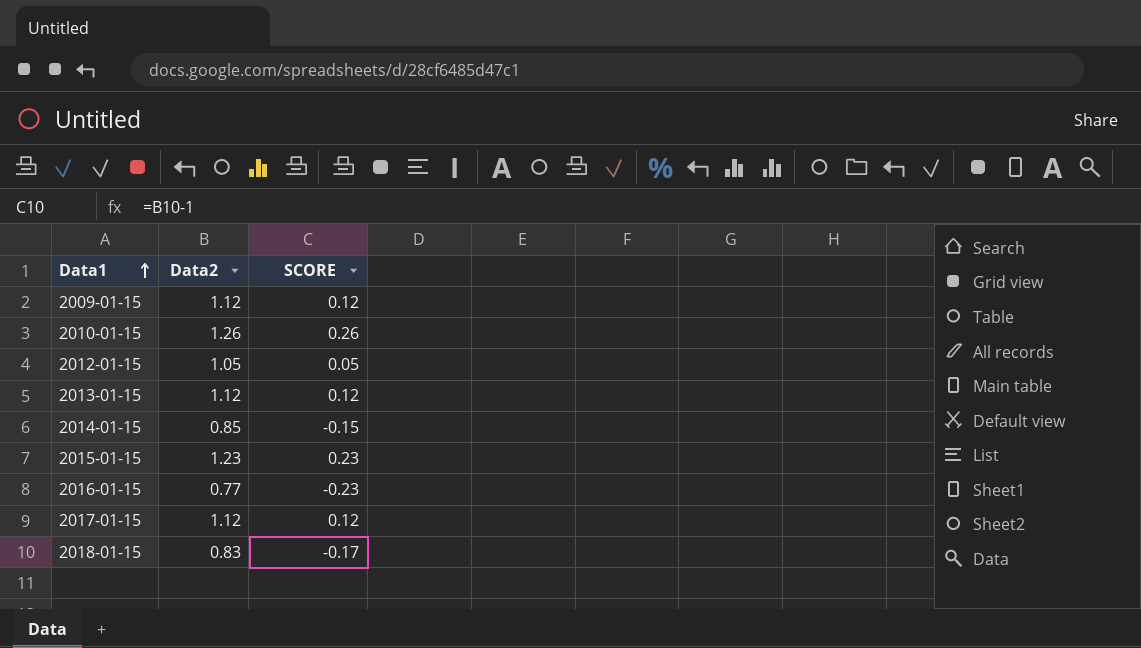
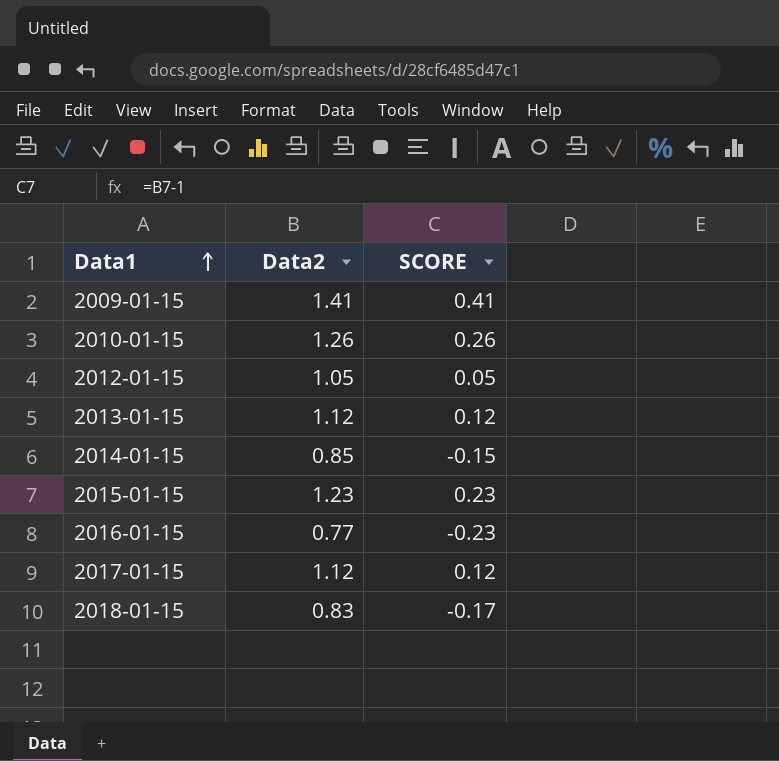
2009-01-15 | Data2: 1.12 -> 1.41
2009-01-15 | SCORE: 0.12 -> 0.41

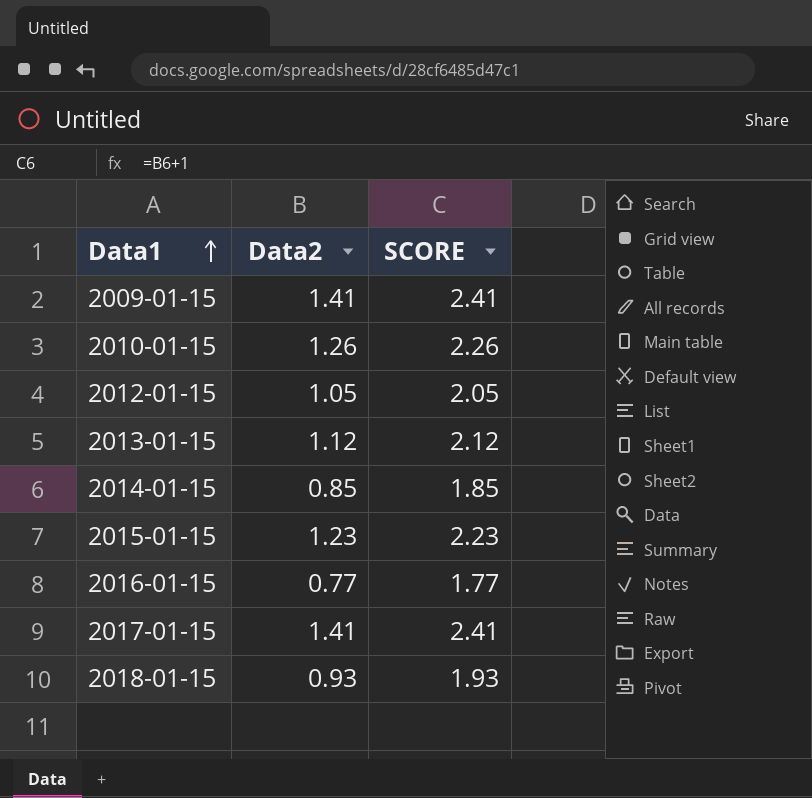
column SCORE | formula: [Data2] - 1 -> [Data2] + 1
2017-01-15 | Data2: 1.12 -> 1.41
2018-01-15 | Data2: 0.83 -> 0.93

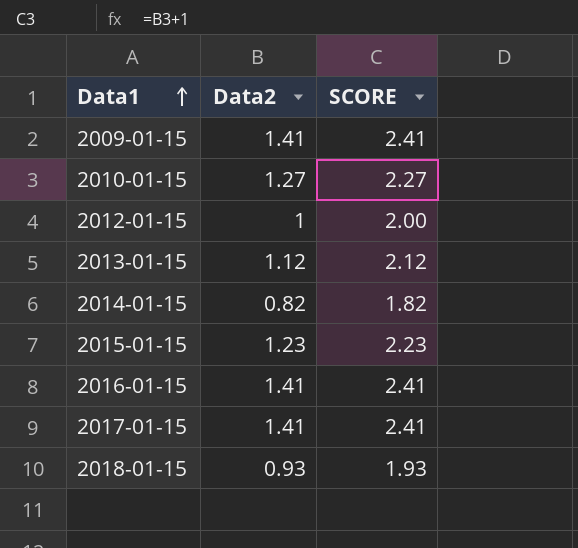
2010-01-15 | Data2: 1.26 -> 1.27
2010-01-15 | SCORE: 2.26 -> 2.27
2012-01-15 | Data2: 1.05 -> 1
2012-01-15 | SCORE: 2.05 -> 2.00
2014-01-15 | Data2: 0.85 -> 0.82
2014-01-15 | SCORE: 1.85 -> 1.82
2016-01-15 | Data2: 0.77 -> 1.41
2016-01-15 | SCORE: 1.77 -> 2.41

